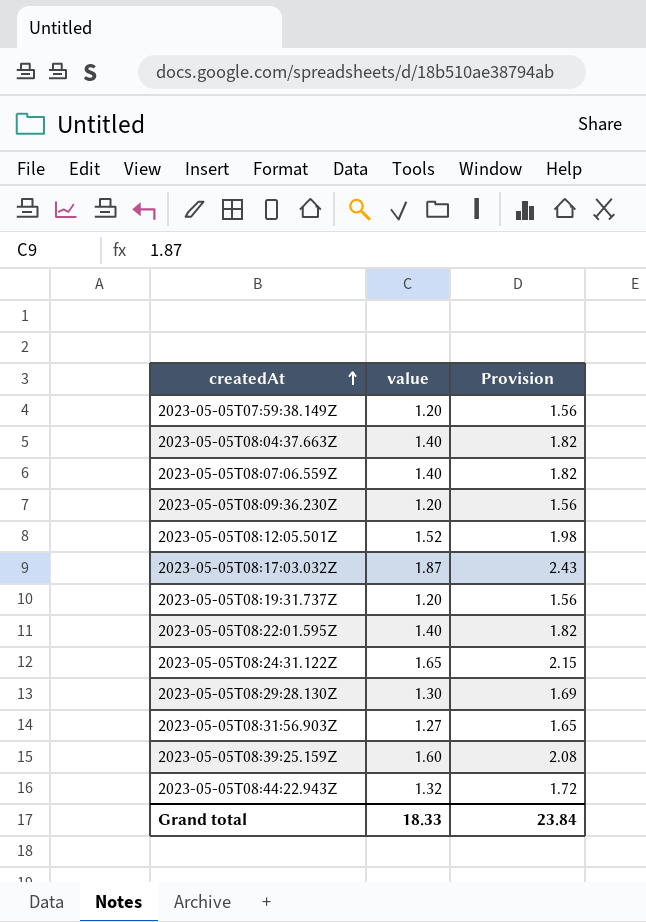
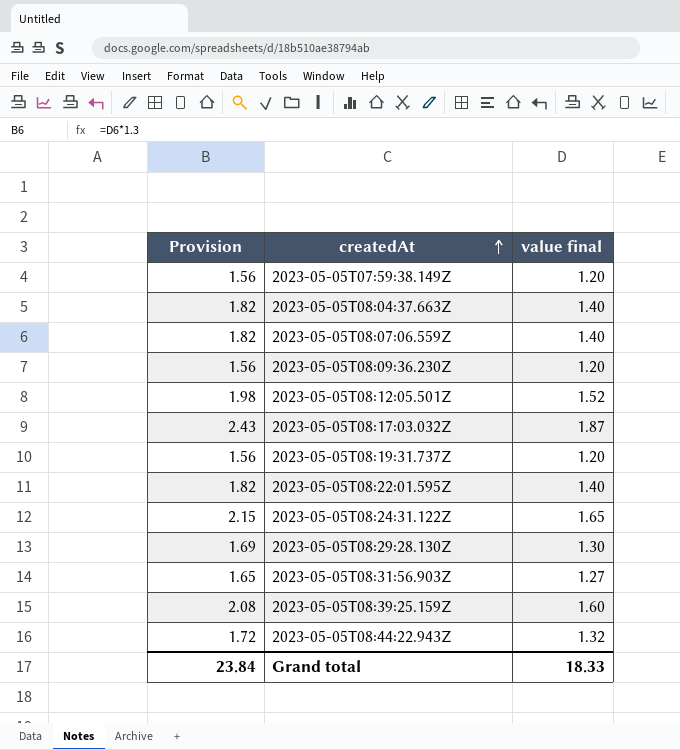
column Provision | position: 3 -> 1
column name: value -> value final

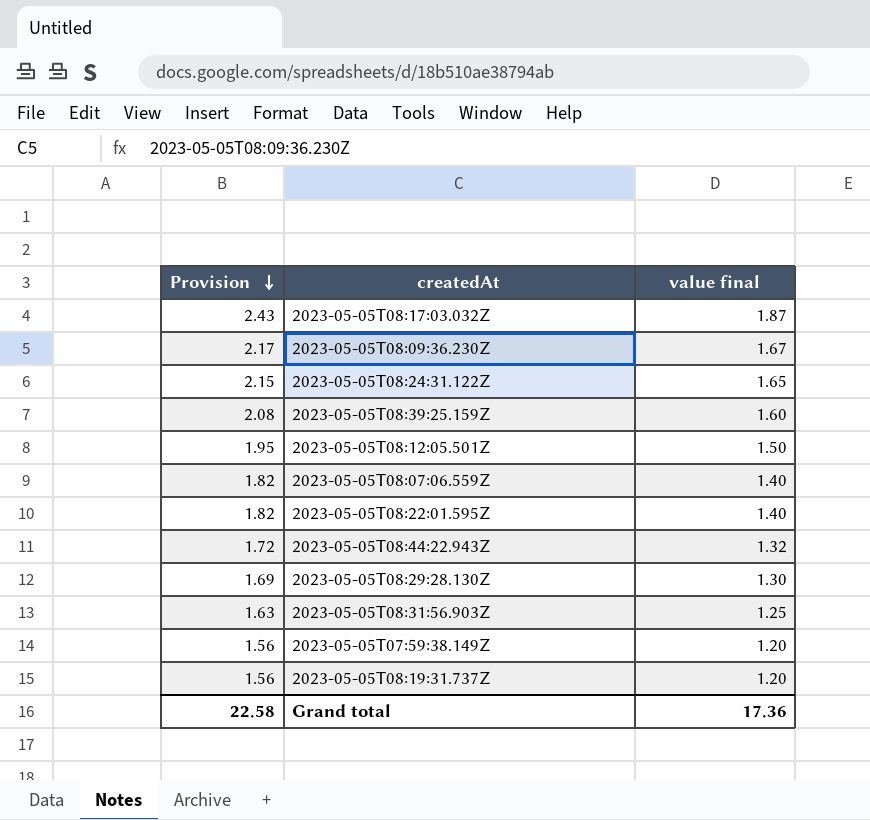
row order: createdAt ascending -> Provision descending
row 2023-05-05T08:04:37.663Z: 1.82 | 1.40 -> none
2023-05-05T08:09:36.230Z | Provision: 1.56 -> 2.17
2023-05-05T08:09:36.230Z | value final: 1.20 -> 1.67
2023-05-05T08:12:05.501Z | Provision: 1.98 -> 1.95
2023-05-05T08:12:05.501Z | value final: 1.52 -> 1.50
2023-05-05T08:31:56.903Z | Provision: 1.65 -> 1.63
2023-05-05T08:31:56.903Z | value final: 1.27 -> 1.25
Grand total | Provision: 23.84 -> 22.58
Grand total | value final: 18.33 -> 17.36

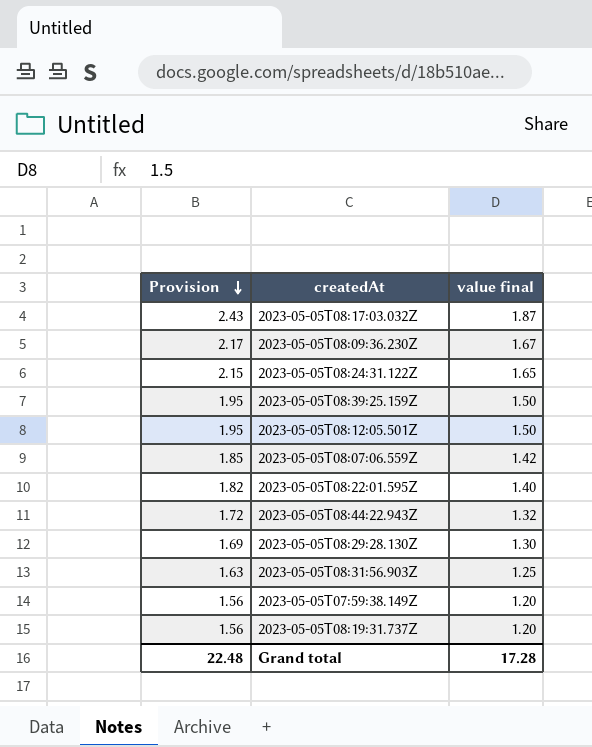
2023-05-05T08:39:25.159Z | Provision: 2.08 -> 1.95
2023-05-05T08:39:25.159Z | value final: 1.60 -> 1.50
2023-05-05T08:07:06.559Z | Provision: 1.82 -> 1.85
2023-05-05T08:07:06.559Z | value final: 1.40 -> 1.42
Grand total | Provision: 22.58 -> 22.48
Grand total | value final: 17.36 -> 17.28

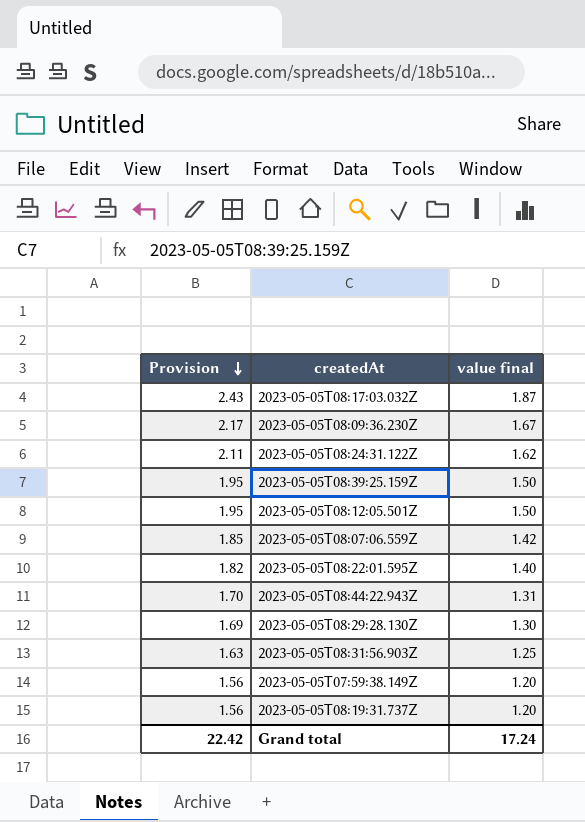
2023-05-05T08:24:31.122Z | Provision: 2.15 -> 2.11
2023-05-05T08:24:31.122Z | value final: 1.65 -> 1.62
2023-05-05T08:44:22.943Z | Provision: 1.72 -> 1.70
2023-05-05T08:44:22.943Z | value final: 1.32 -> 1.31
Grand total | Provision: 22.48 -> 22.42
Grand total | value final: 17.28 -> 17.24

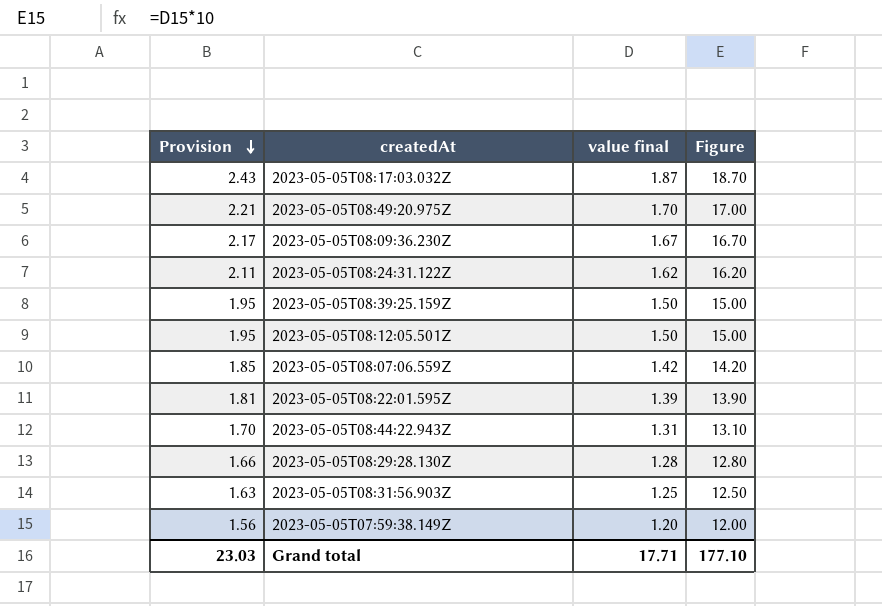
column Figure | formula: none -> [value final] * 10
row 2023-05-05T08:19:31.737Z: 1.56 | 1.20 -> none
row 2023-05-05T08:49:20.975Z: none -> 2.21 | 1.70 | 17.00
2023-05-05T08:22:01.595Z | Provision: 1.82 -> 1.81
2023-05-05T08:22:01.595Z | value final: 1.40 -> 1.39
2023-05-05T08:29:28.130Z | Provision: 1.69 -> 1.66
2023-05-05T08:29:28.130Z | value final: 1.30 -> 1.28
Grand total | Provision: 22.42 -> 23.03
Grand total | value final: 17.24 -> 17.71

